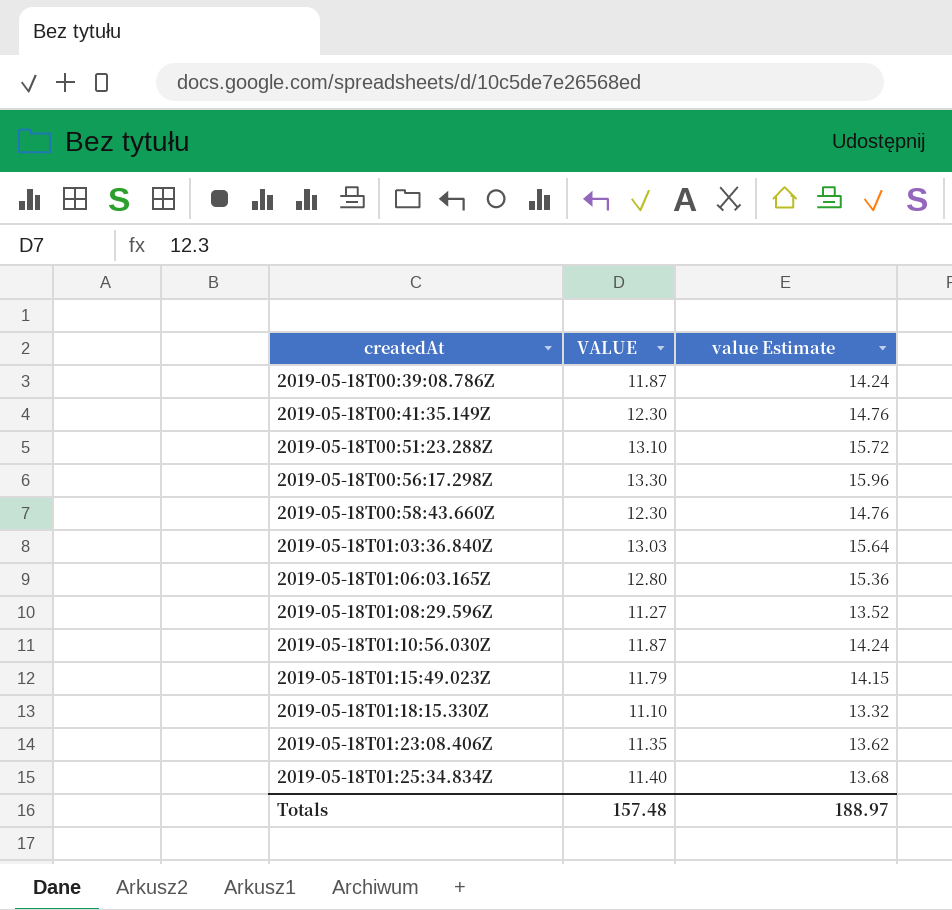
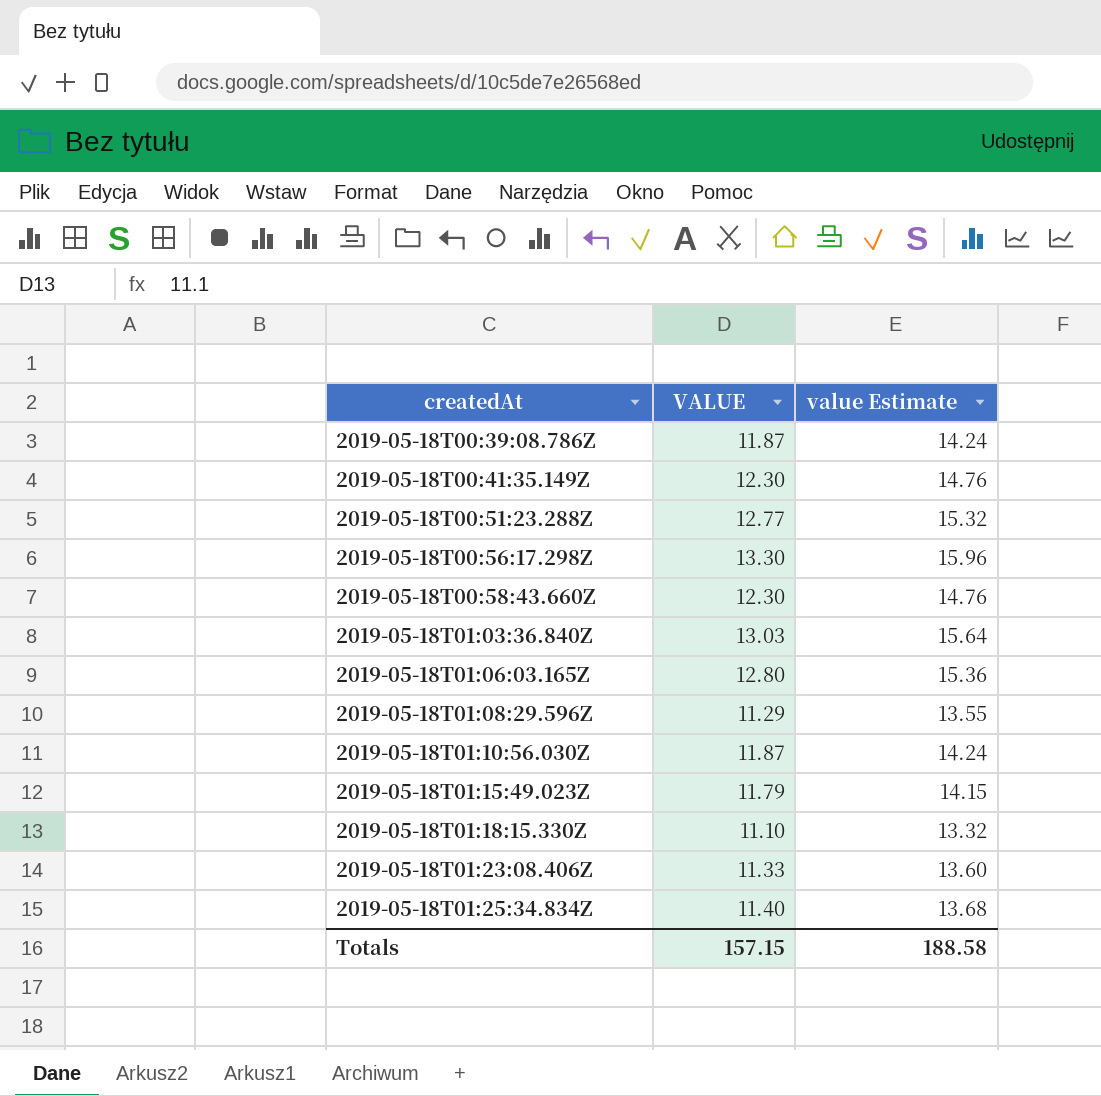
2019-05-18T00:51:23.288Z | VALUE: 13.10 -> 12.77
2019-05-18T00:51:23.288Z | value Estimate: 15.72 -> 15.32
2019-05-18T01:08:29.596Z | VALUE: 11.27 -> 11.29
2019-05-18T01:08:29.596Z | value Estimate: 13.52 -> 13.55
2019-05-18T01:23:08.406Z | VALUE: 11.35 -> 11.33
2019-05-18T01:23:08.406Z | value Estimate: 13.62 -> 13.60
Totals | VALUE: 157.48 -> 157.15
Totals | value Estimate: 188.97 -> 188.58

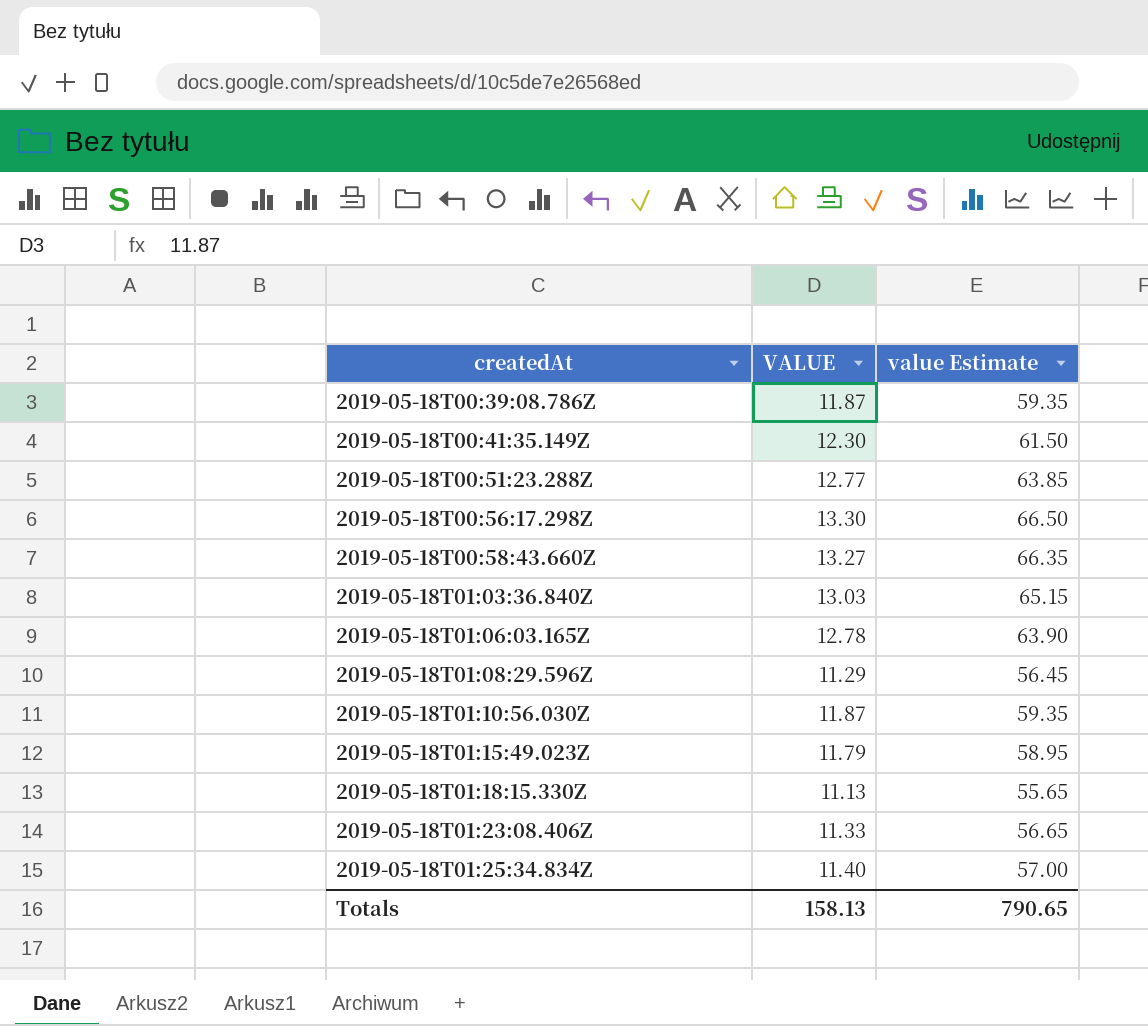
column value Estimate | formula: [VALUE] * 1.2 -> [VALUE] * 5
2019-05-18T00:58:43.660Z | VALUE: 12.30 -> 13.27
2019-05-18T01:06:03.165Z | VALUE: 12.80 -> 12.78
2019-05-18T01:18:15.330Z | VALUE: 11.10 -> 11.13
Totals | VALUE: 157.15 -> 158.13
Totals | value Estimate: 188.58 -> 790.65

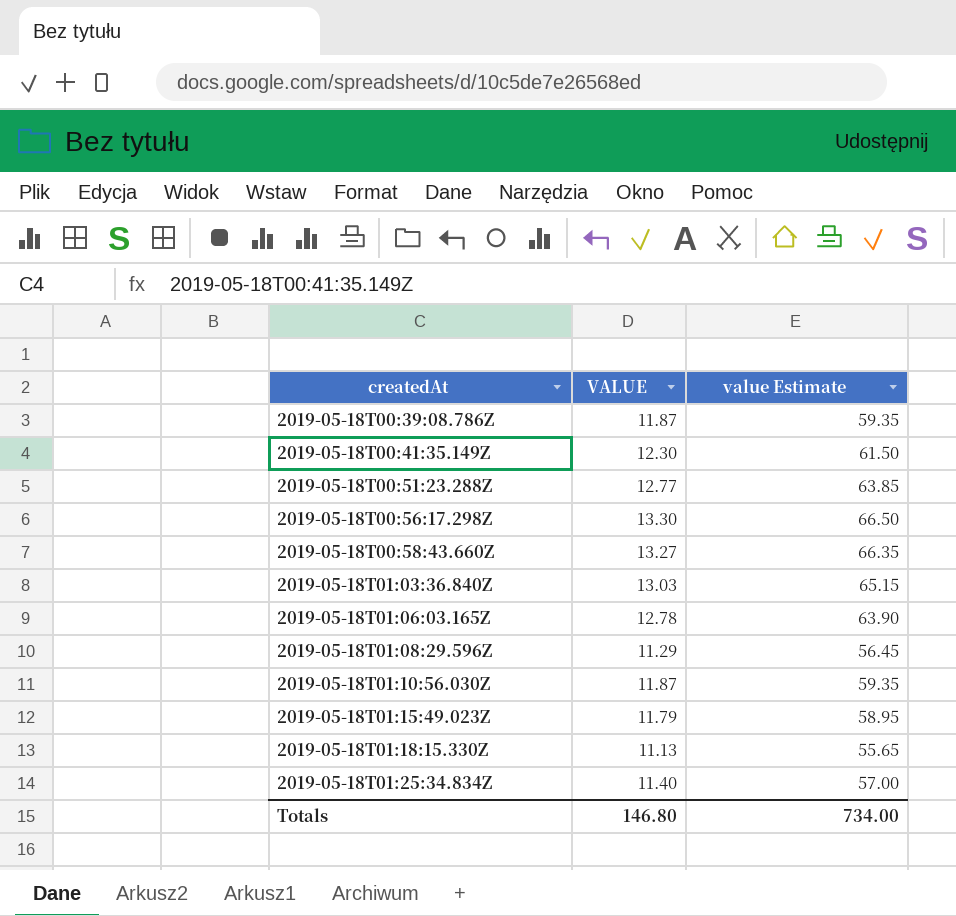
row 2019-05-18T01:23:08.406Z: 11.33 | 56.65 -> none
Totals | VALUE: 158.13 -> 146.80
Totals | value Estimate: 790.65 -> 734.00

